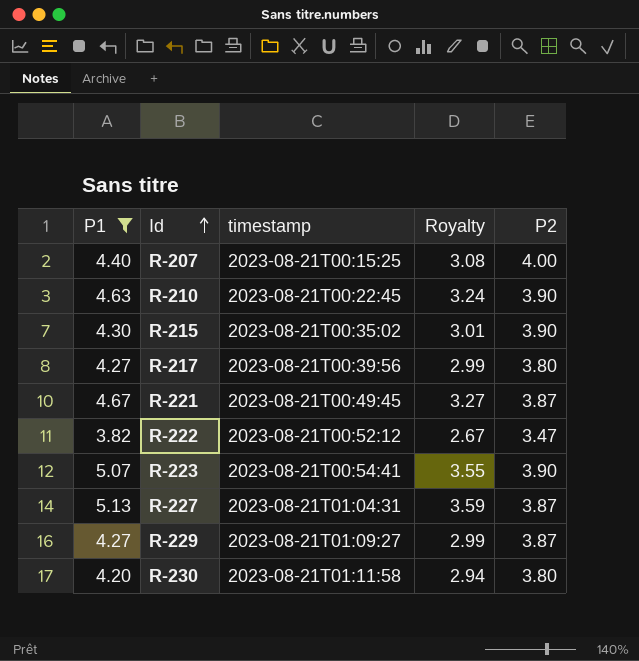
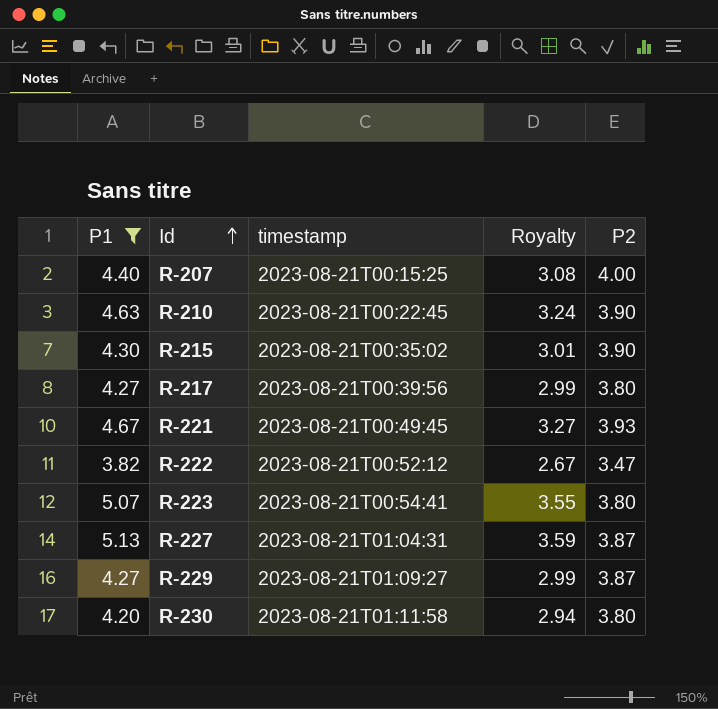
R-221 | P2: 3.87 -> 3.93
R-223 | P2: 3.90 -> 3.80

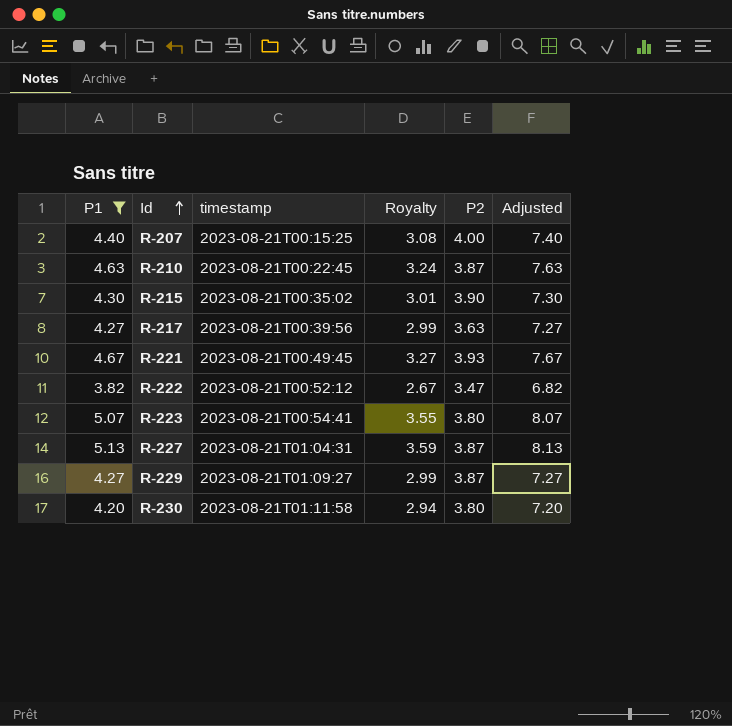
column Adjusted | formula: none -> [P1] + 3
R-210 | P2: 3.90 -> 3.87
R-217 | P2: 3.80 -> 3.63

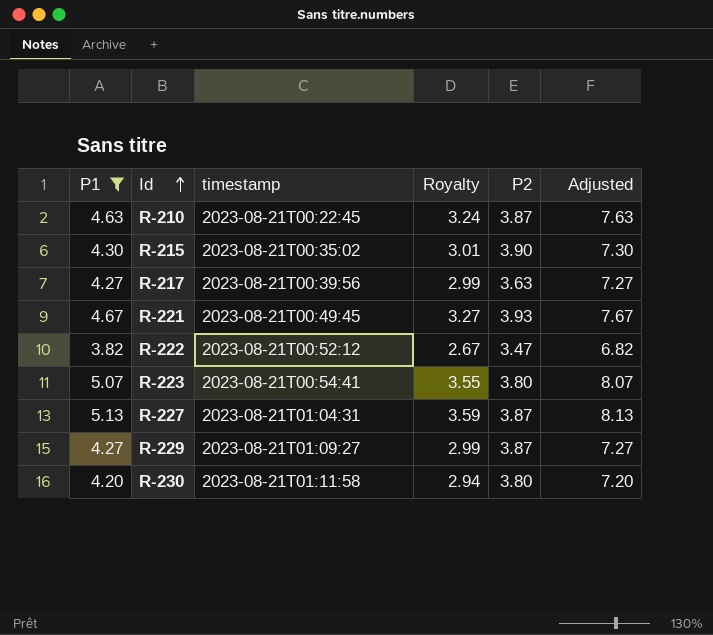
row R-207: 4.40 | 2023-08-21T00:15:25 | 3.08 | 4.00 | 7.40 -> none

